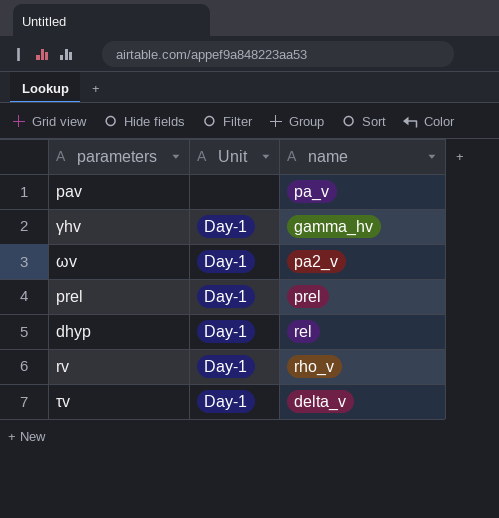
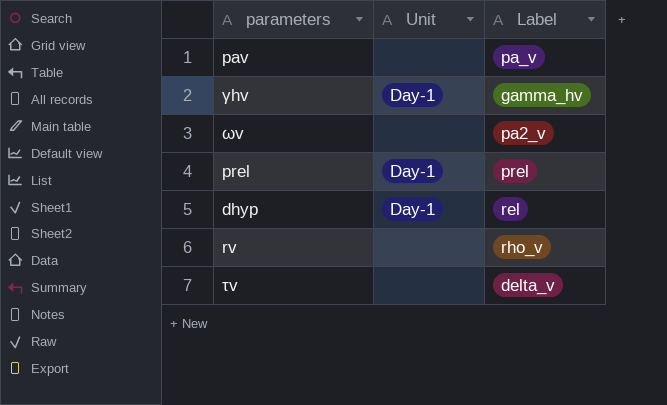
column name: name -> Label
ωv | Unit: Day-1 -> none
rv | Unit: Day-1 -> none
τv | Unit: Day-1 -> none

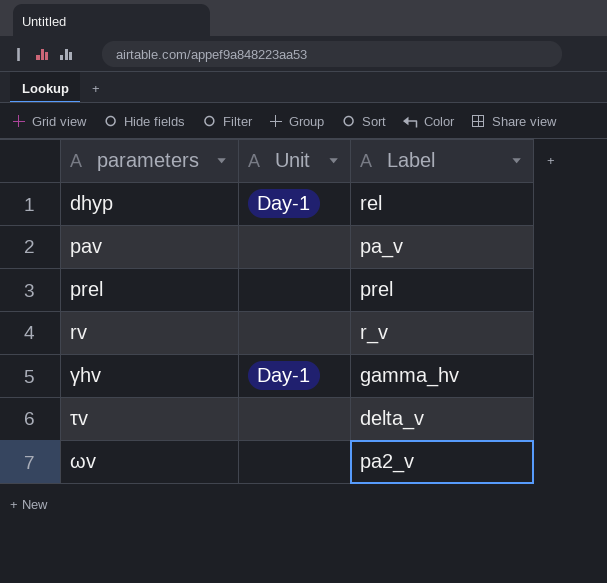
row order: none -> parameters ascending
prel | Unit: Day-1 -> none
rv | Label: rho_v -> r_v

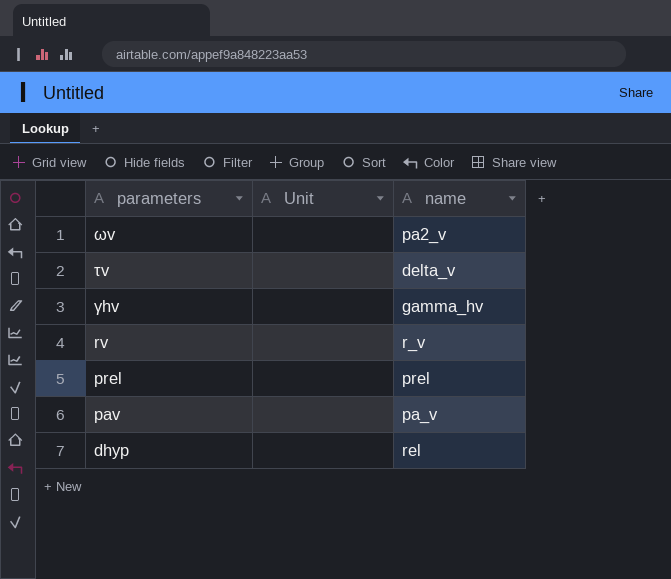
row order: parameters ascending -> parameters descending
column name: Label -> name
γhv | Unit: Day-1 -> none
dhyp | Unit: Day-1 -> none

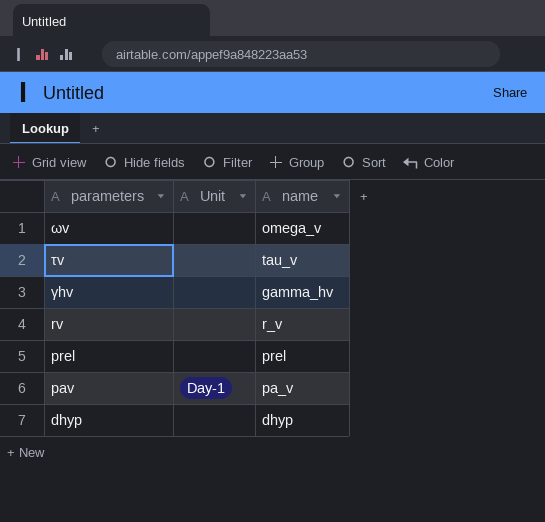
ωv | name: pa2_v -> omega_v
τv | name: delta_v -> tau_v
pav | Unit: none -> Day-1
dhyp | name: rel -> dhyp

